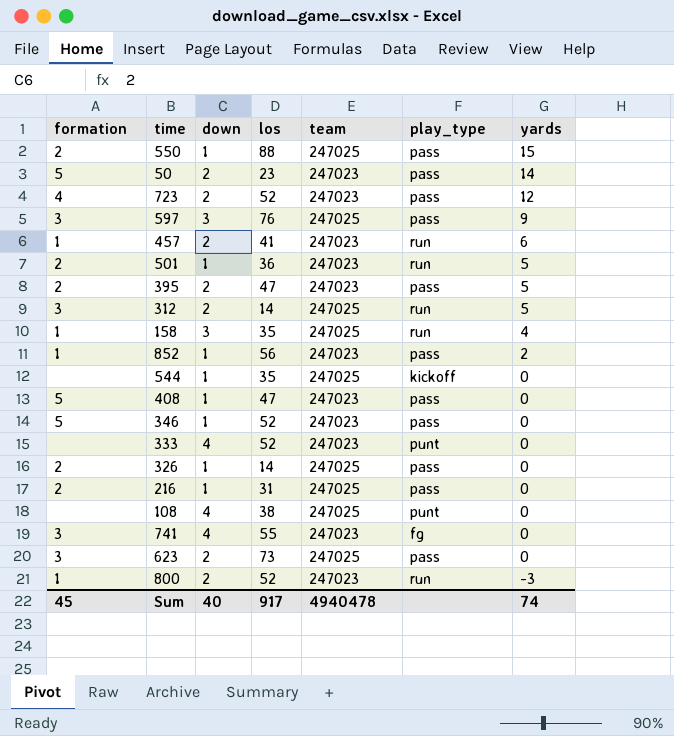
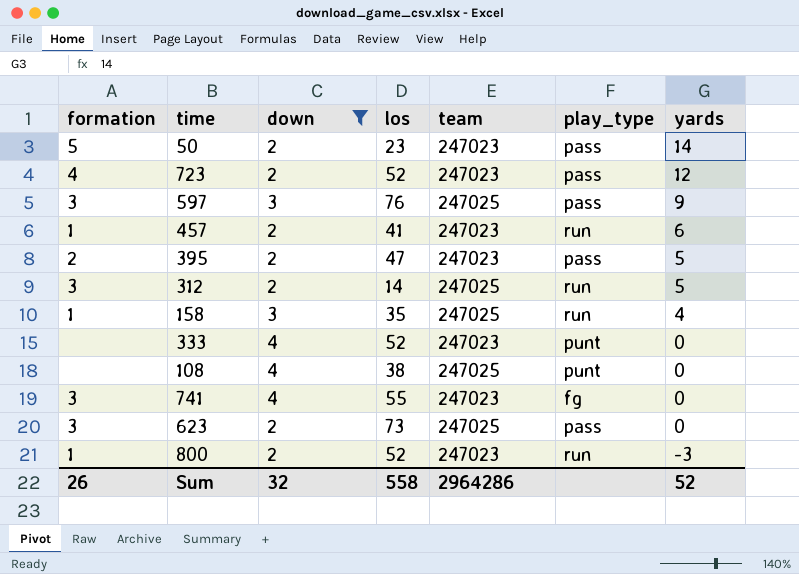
filter: none -> down != 1
Sum | formation: 45 -> 26
Sum | down: 40 -> 32
Sum | los: 917 -> 558
Sum | team: 4940478 -> 2964286
Sum | yards: 74 -> 52

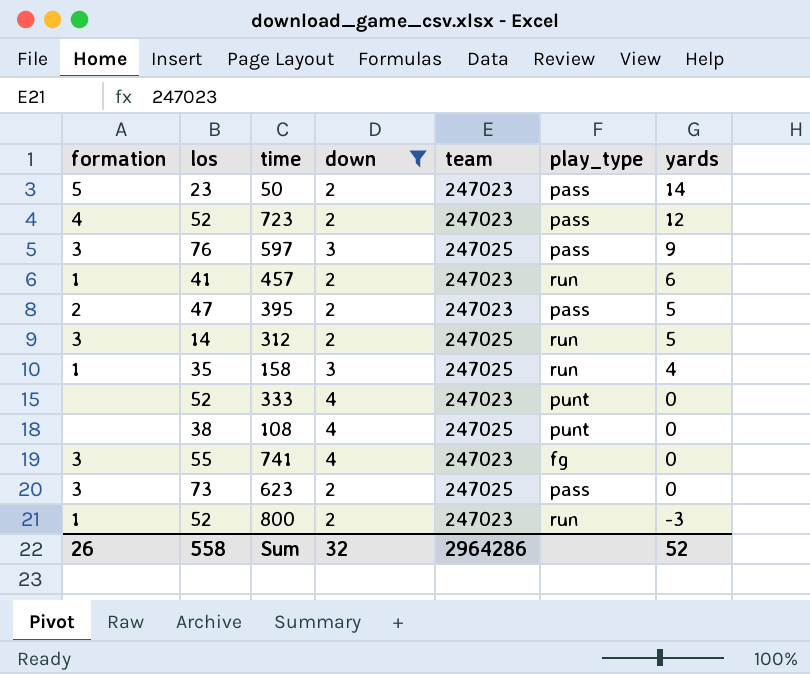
column los | position: 4 -> 2

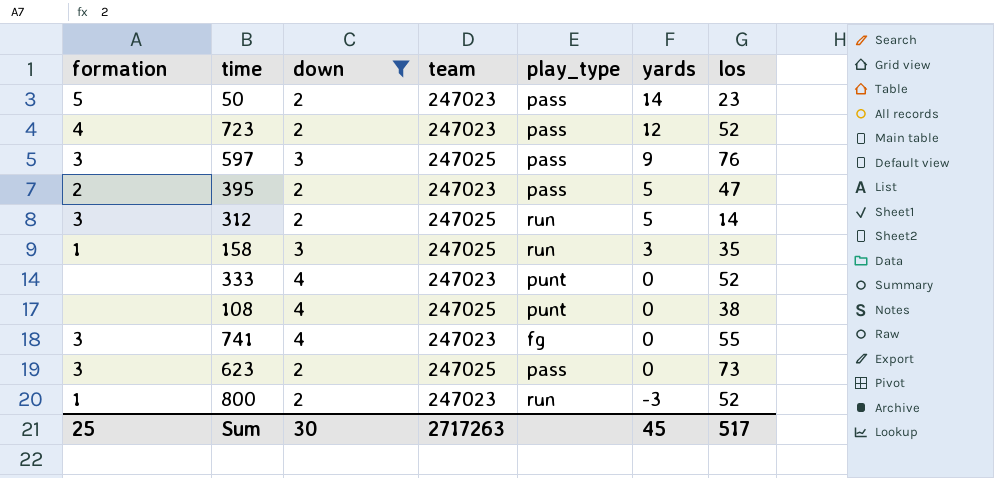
column los | position: 2 -> 7
row 457: 1 | 41 | 2 | 247023 | run | 6 -> none
158 | yards: 4 -> 3
Sum | formation: 26 -> 25
Sum | down: 32 -> 30
Sum | team: 2964286 -> 2717263
Sum | yards: 52 -> 45
Sum | los: 558 -> 517

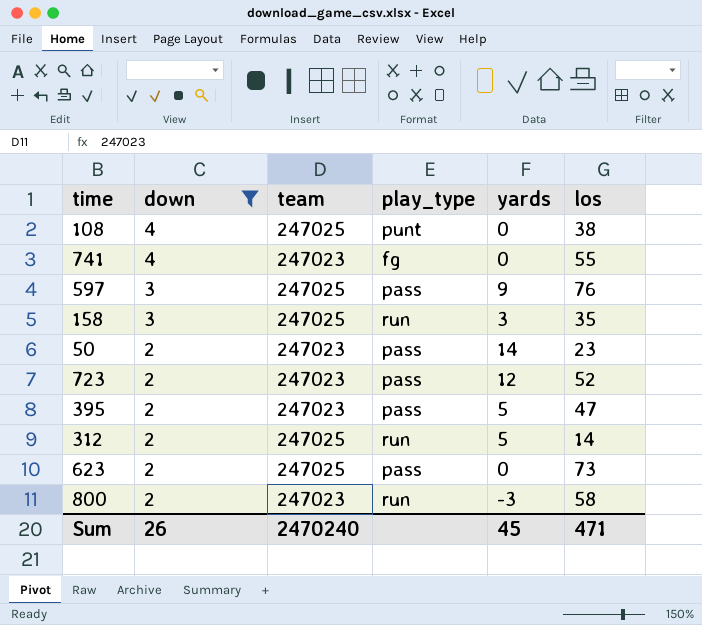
row order: yards descending -> down descending
column formation | position: 1 -> none
row 333: none | 4 | 247023 | punt | 0 | 52 -> none
800 | los: 52 -> 58
Sum | down: 30 -> 26
Sum | team: 2717263 -> 2470240
Sum | los: 517 -> 471

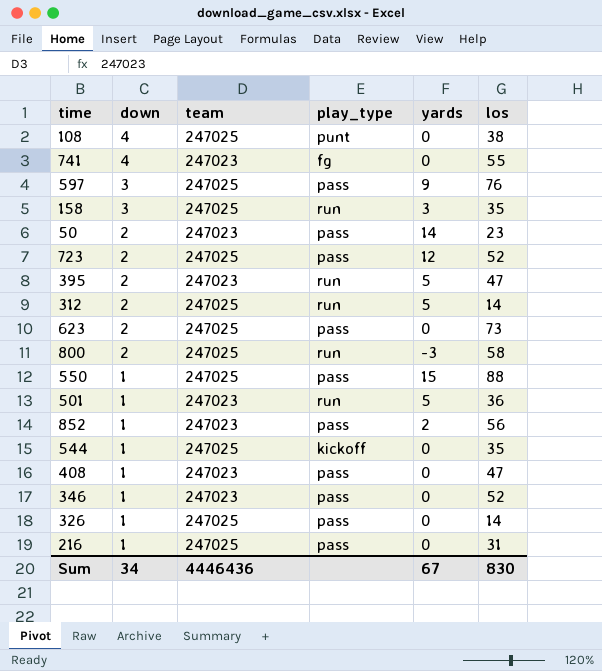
filter: down != 1 -> none
723 | team: 247023 -> 247025
395 | play_type: pass -> run
800 | team: 247023 -> 247025
Sum | down: 26 -> 34
Sum | team: 2470240 -> 4446436
Sum | yards: 45 -> 67
Sum | los: 471 -> 830

